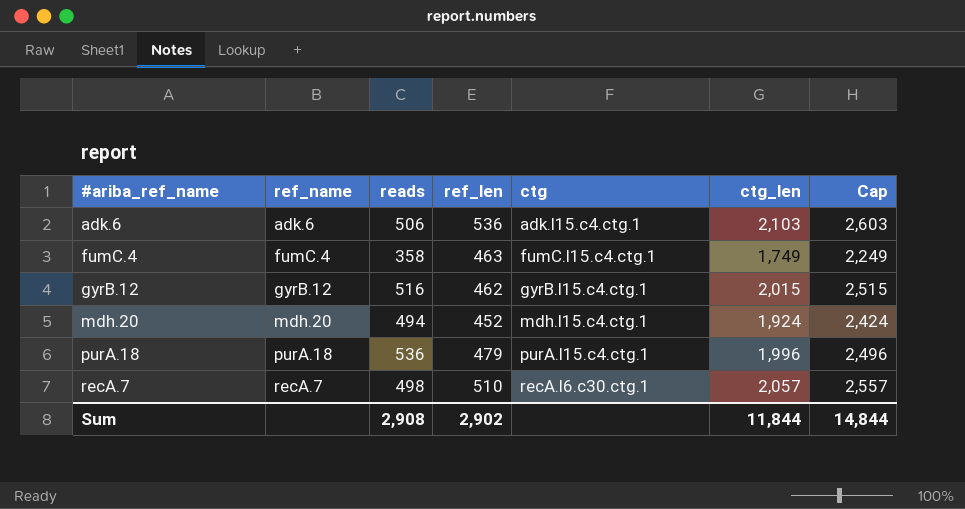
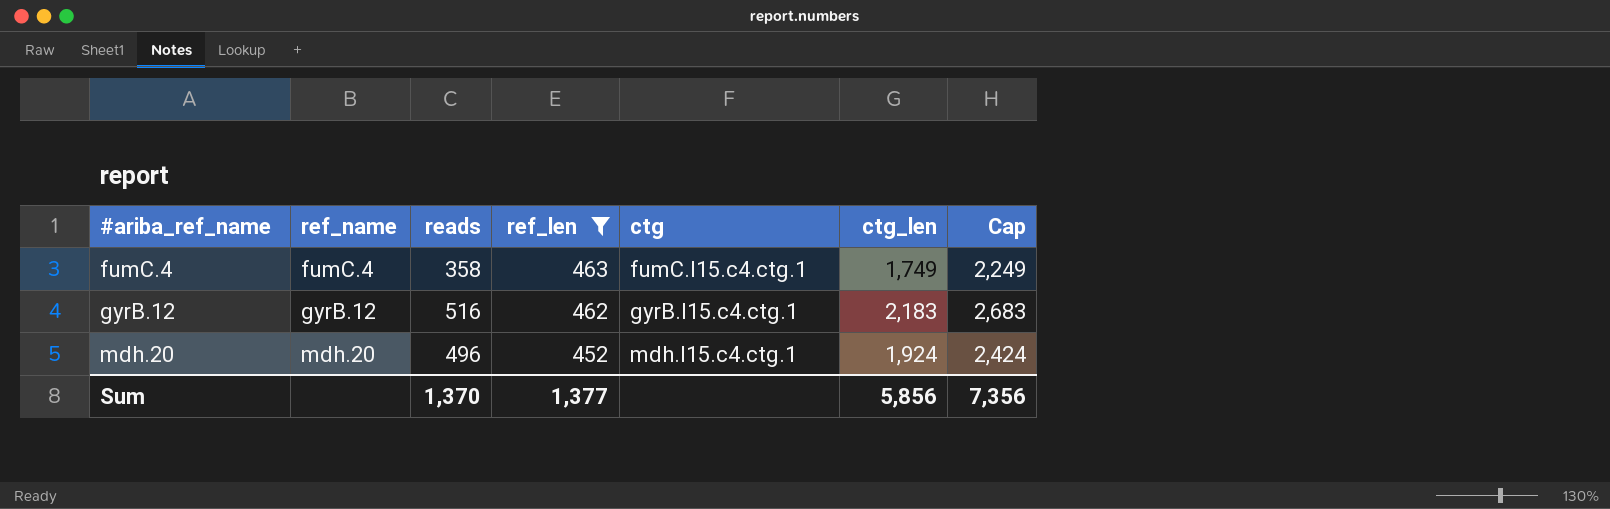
filter: none -> ref_len <= 463
gyrB.12 | ctg_len: 2,015 -> 2,183
gyrB.12 | Cap: 2,515 -> 2,683
mdh.20 | reads: 494 -> 496
Sum | reads: 2,908 -> 1,370
Sum | ref_len: 2,902 -> 1,377
Sum | ctg_len: 11,844 -> 5,856
Sum | Cap: 14,844 -> 7,356

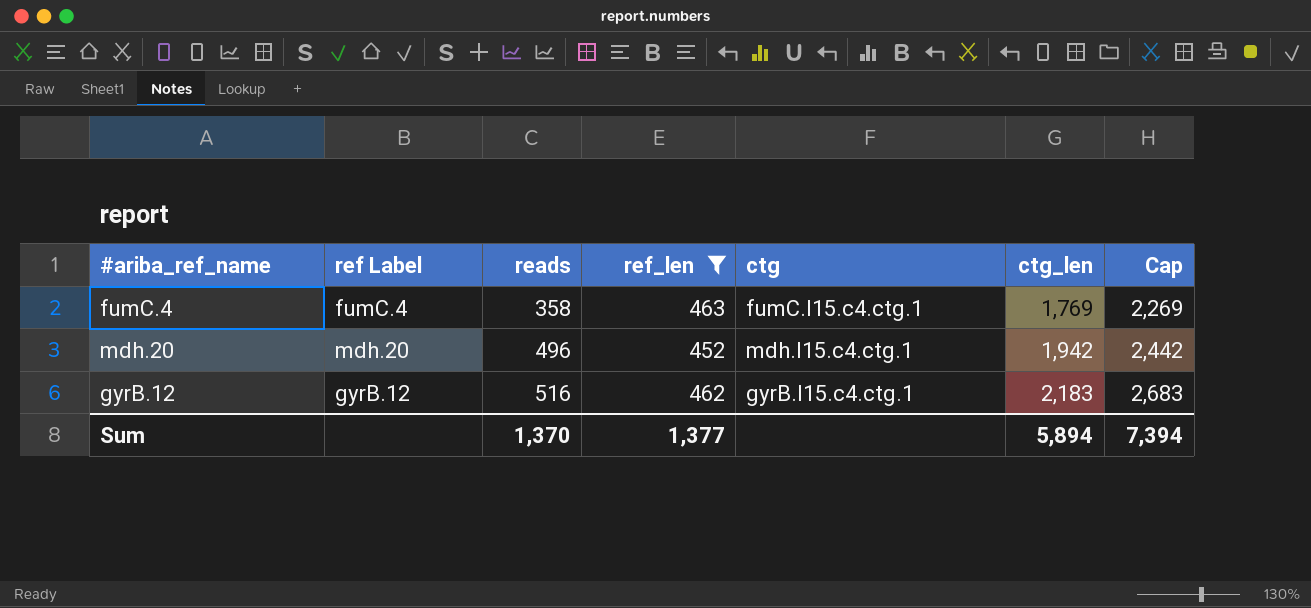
row order: #ariba_ref_name ascending -> reads ascending
column name: ref_name -> ref Label
fumC.4 | ctg_len: 1,749 -> 1,769
fumC.4 | Cap: 2,249 -> 2,269
mdh.20 | ctg_len: 1,924 -> 1,942
mdh.20 | Cap: 2,424 -> 2,442
Sum | ctg_len: 5,856 -> 5,894
Sum | Cap: 7,356 -> 7,394

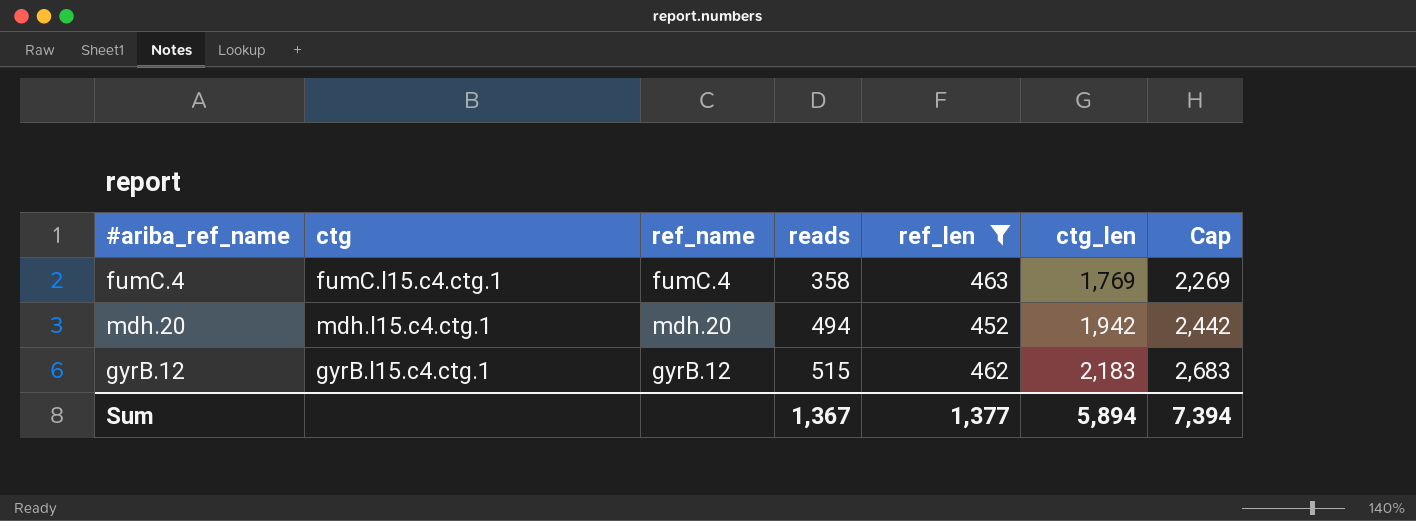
column ctg | position: 5 -> 2
column name: ref Label -> ref_name
mdh.20 | reads: 496 -> 494
gyrB.12 | reads: 516 -> 515
Sum | reads: 1,370 -> 1,367

